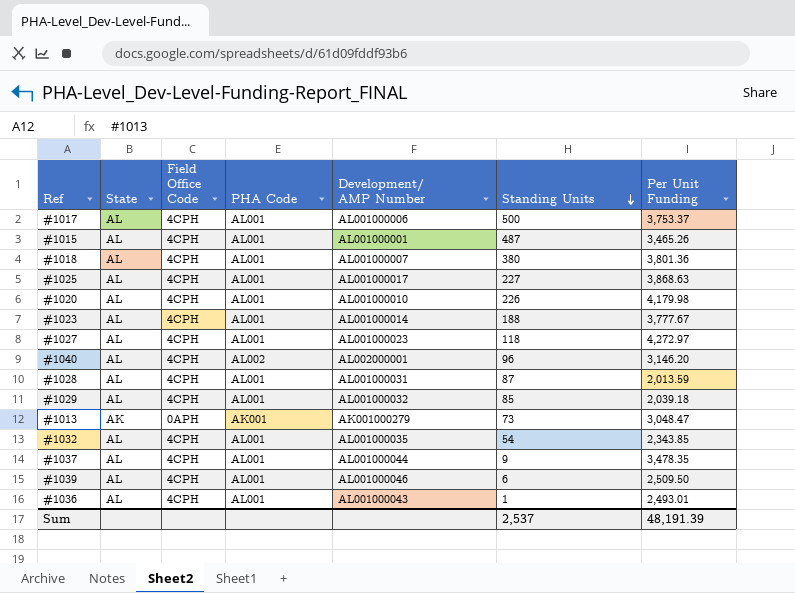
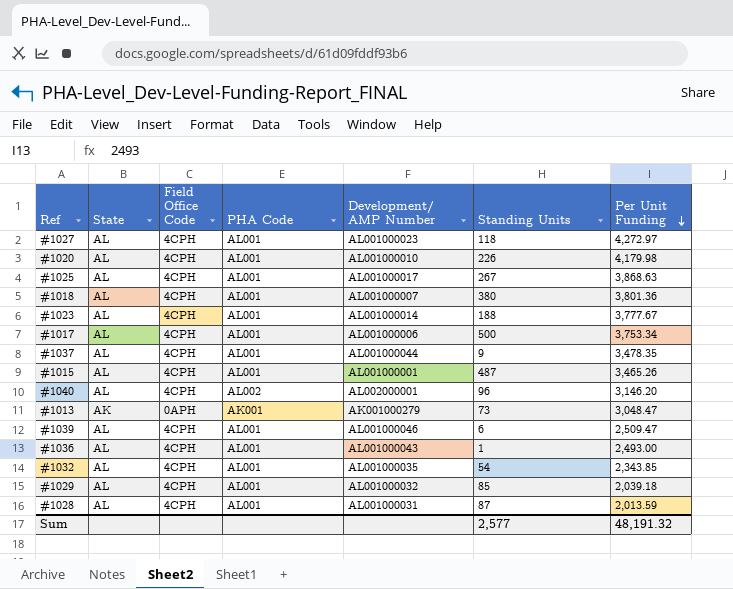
row order: Standing Units descending -> Per Unit Funding descending
#1025 | Standing Units: 227 -> 267
#1017 | Per Unit Funding: 3,753.37 -> 3,753.34
#1039 | Per Unit Funding: 2,509.50 -> 2,509.47
#1036 | Per Unit Funding: 2,493.01 -> 2,493.00
Sum | Standing Units: 2,537 -> 2,577
Sum | Per Unit Funding: 48,191.39 -> 48,191.32

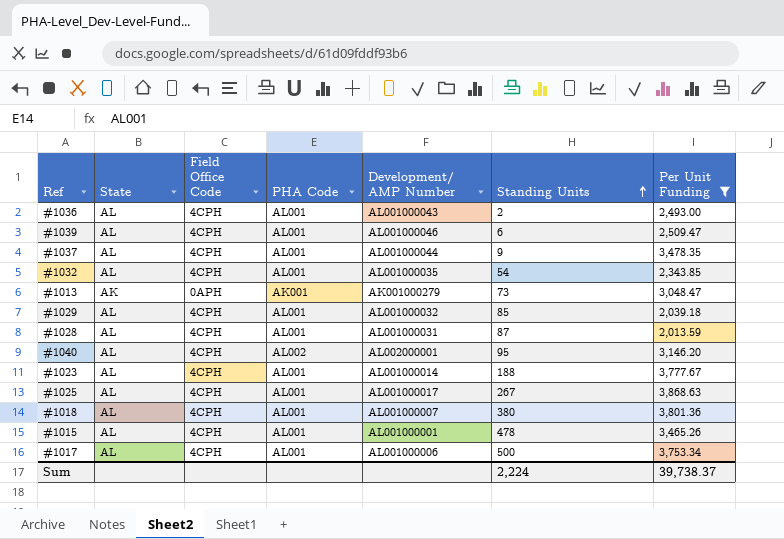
filter: none -> Per Unit Funding <= 3,868.63
row order: Per Unit Funding descending -> Standing Units ascending
#1036 | Standing Units: 1 -> 2
#1040 | Standing Units: 96 -> 95
#1015 | Standing Units: 487 -> 478
Sum | Standing Units: 2,577 -> 2,224
Sum | Per Unit Funding: 48,191.32 -> 39,738.37

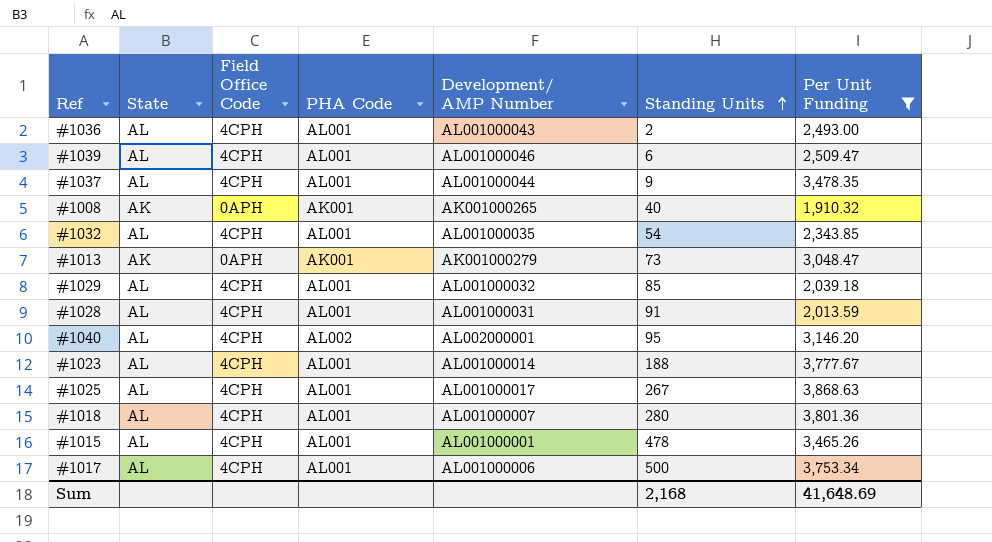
row #1008: none -> AK | 0APH | AK001 | AK001000265 | 40 | 1,910.32
#1028 | Standing Units: 87 -> 91
#1018 | Standing Units: 380 -> 280
Sum | Standing Units: 2,224 -> 2,168
Sum | Per Unit Funding: 39,738.37 -> 41,648.69

